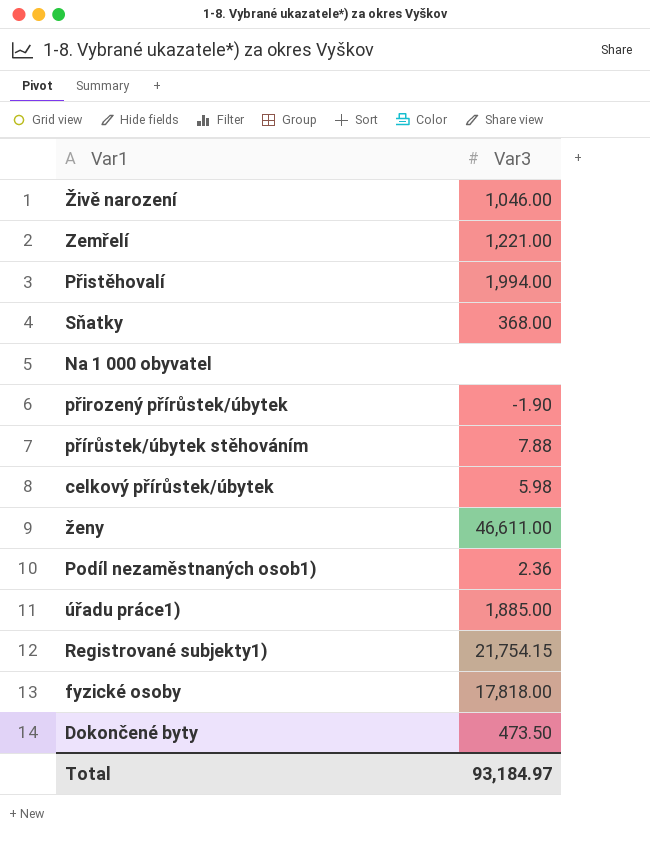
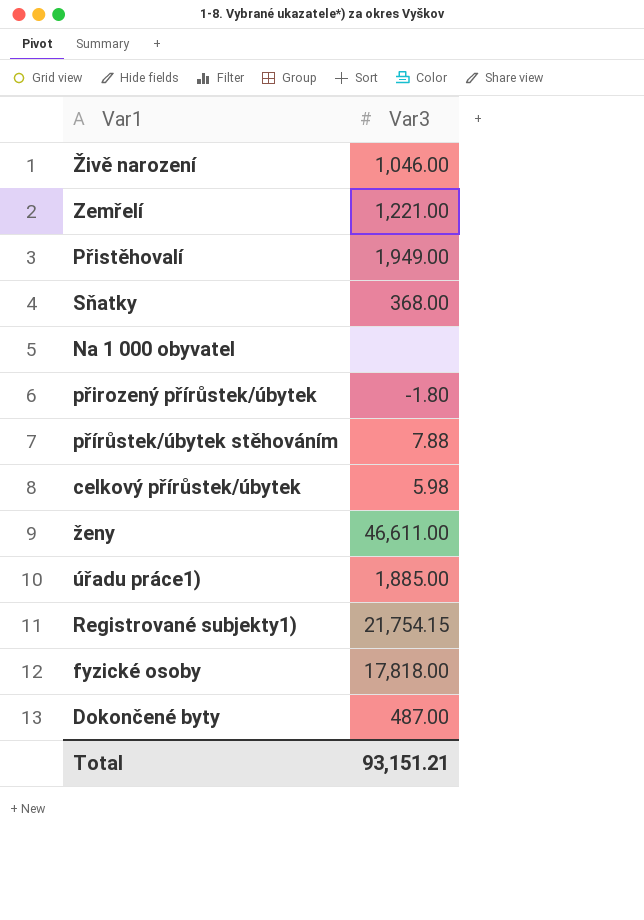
row Podíl nezaměstnaných osob1): 2.36 -> none
Přistěhovalí | Var3: 1,994.00 -> 1,949.00
přirozený přírůstek/úbytek | Var3: -1.90 -> -1.80
Dokončené byty | Var3: 473.50 -> 487.00
Total | Var3: 93,184.97 -> 93,151.21

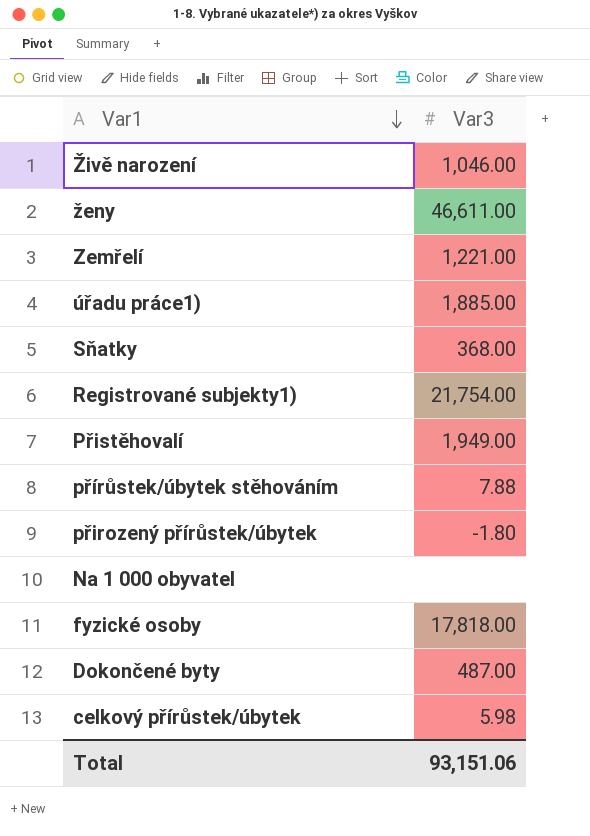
row order: none -> Var1 descending
Registrované subjekty1) | Var3: 21,754.15 -> 21,754.00
Total | Var3: 93,151.21 -> 93,151.06

